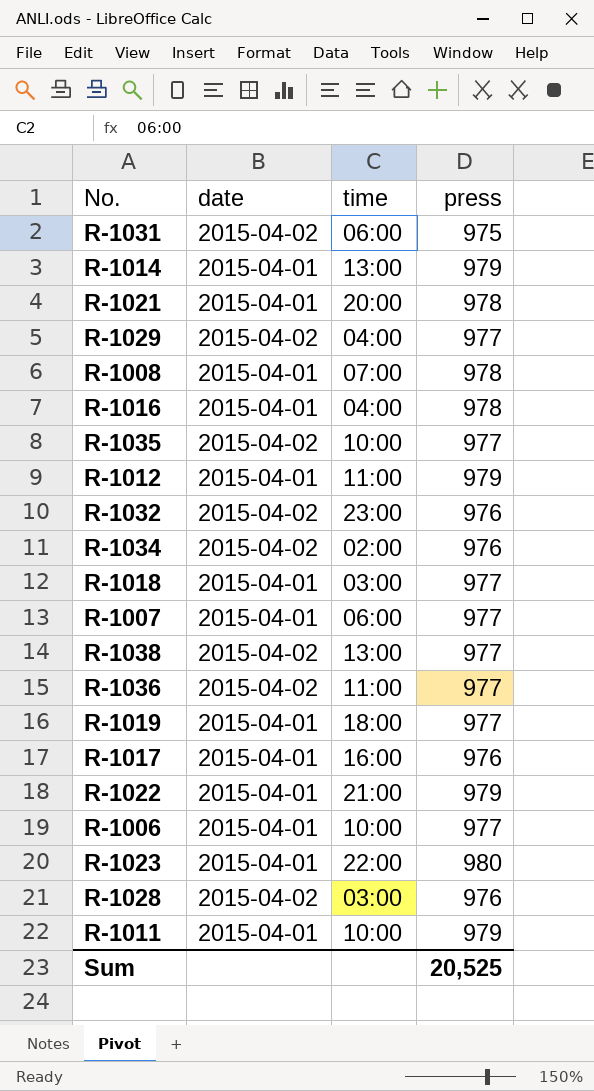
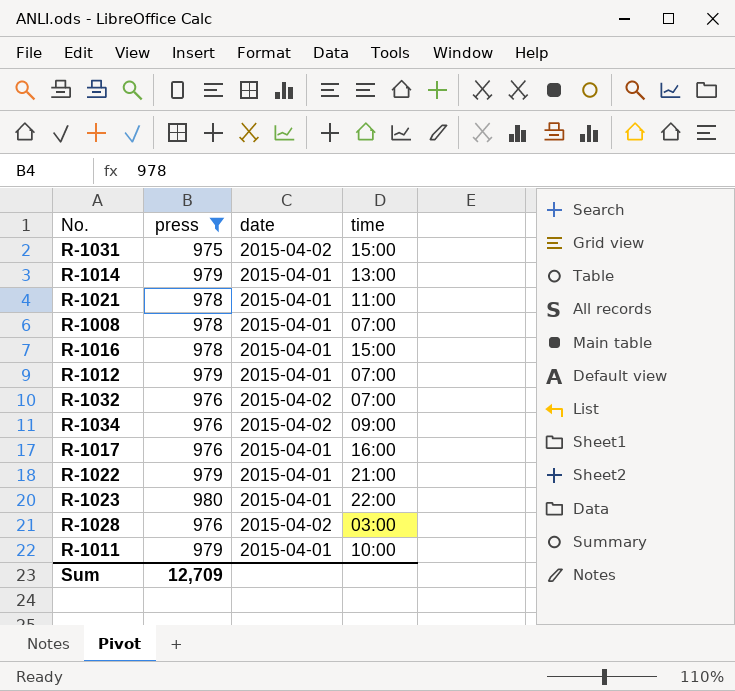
filter: none -> press != 977
column press | position: 4 -> 2
R-1031 | time: 06:00 -> 15:00
R-1021 | time: 20:00 -> 11:00
R-1016 | time: 04:00 -> 15:00
R-1012 | time: 11:00 -> 07:00
R-1032 | time: 23:00 -> 07:00
R-1034 | time: 02:00 -> 09:00
Sum | press: 20,525 -> 12,709

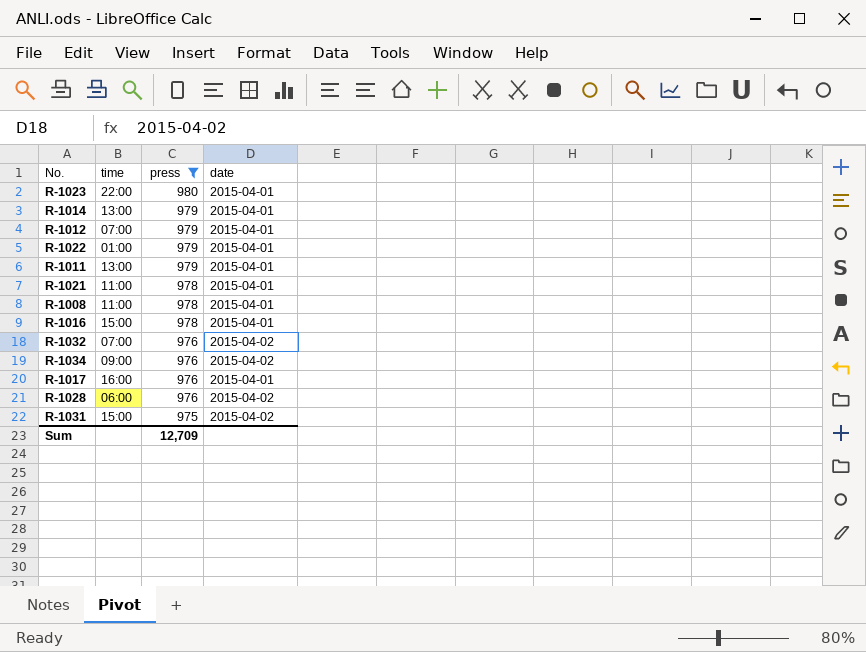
row order: none -> press descending
column time | position: 4 -> 2
R-1022 | time: 21:00 -> 01:00
R-1011 | time: 10:00 -> 13:00
R-1008 | time: 07:00 -> 11:00
R-1028 | time: 03:00 -> 06:00

